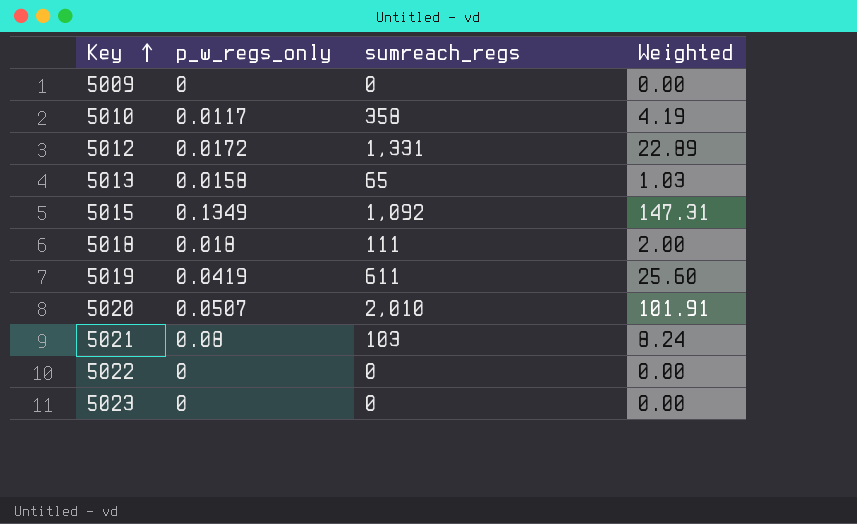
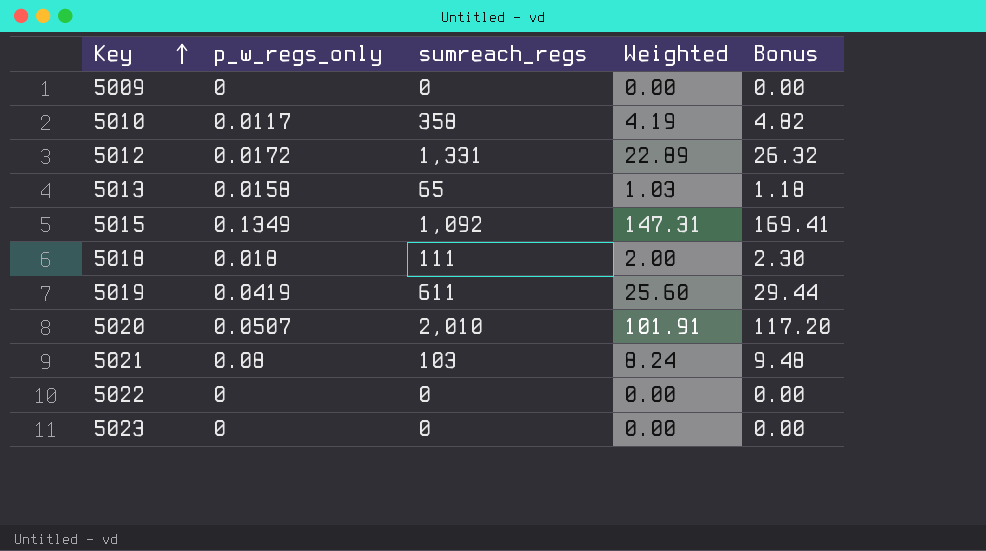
column Bonus | formula: none -> [Weighted] * 1.15

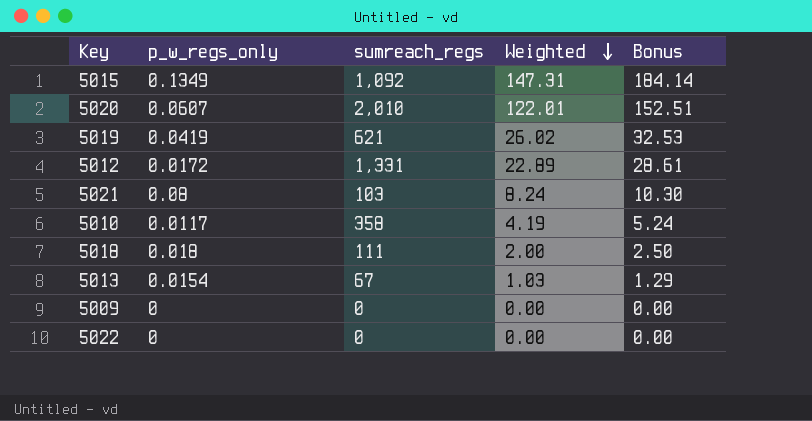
row order: Key ascending -> Weighted descending
column Bonus | formula: [Weighted] * 1.15 -> [Weighted] * 1.25
row 5023: 0 | 0 | 0.00 | 0.00 -> none
5020 | p_w_regs_only: 0.0507 -> 0.0607
5020 | Weighted: 101.91 -> 122.01
5019 | sumreach_regs: 611 -> 621
5019 | Weighted: 25.60 -> 26.02
5013 | p_w_regs_only: 0.0158 -> 0.0154
5013 | sumreach_regs: 65 -> 67

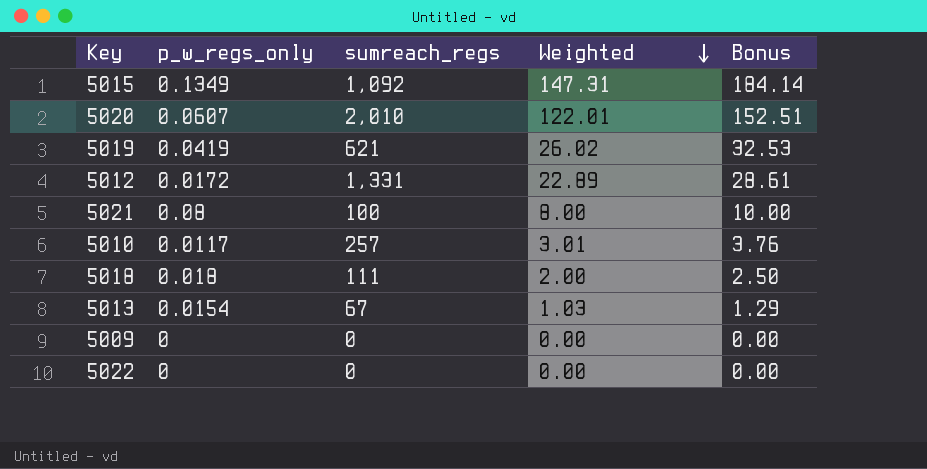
5021 | sumreach_regs: 103 -> 100
5021 | Weighted: 8.24 -> 8.00
5021 | Bonus: 10.30 -> 10.00
5010 | sumreach_regs: 358 -> 257
5010 | Weighted: 4.19 -> 3.01
5010 | Bonus: 5.24 -> 3.76

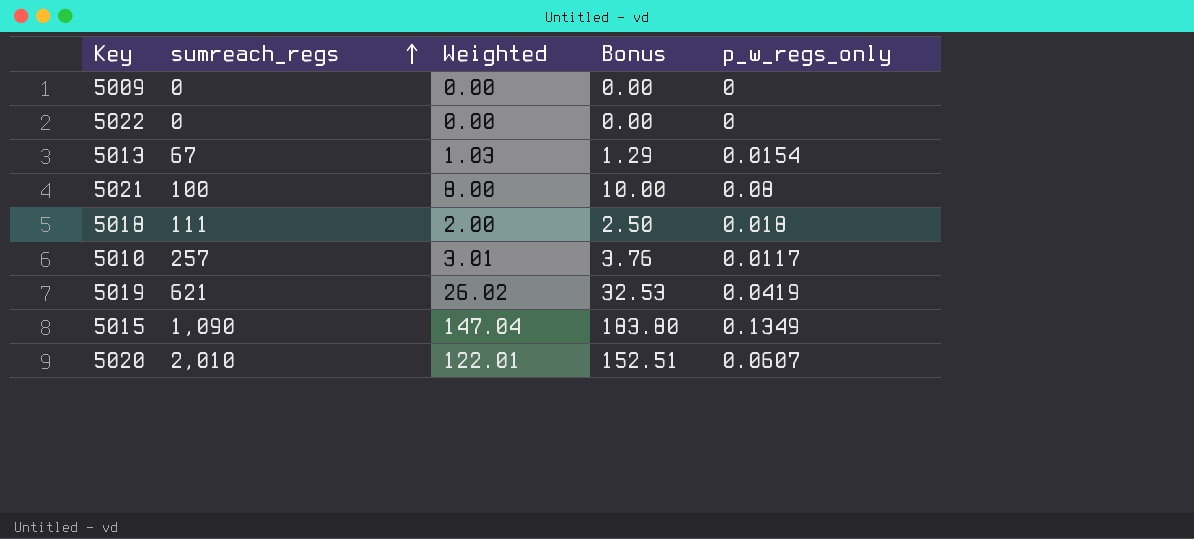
row order: Weighted descending -> sumreach_regs ascending
column p_w_regs_only | position: 2 -> 5
row 5012: 0.0172 | 1,331 | 22.89 | 28.61 -> none
5015 | sumreach_regs: 1,092 -> 1,090
5015 | Weighted: 147.31 -> 147.04
5015 | Bonus: 184.14 -> 183.80

